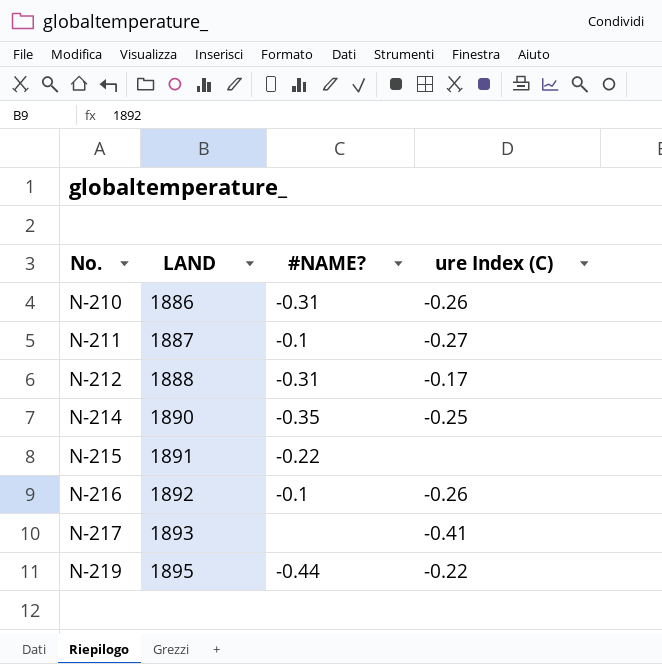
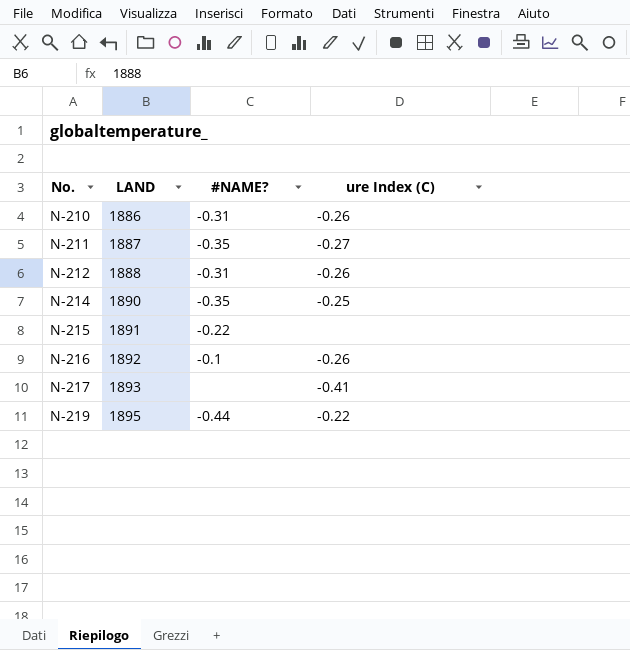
N-211 | #NAME?: -0.1 -> -0.35
N-212 | ure Index (C): -0.17 -> -0.26

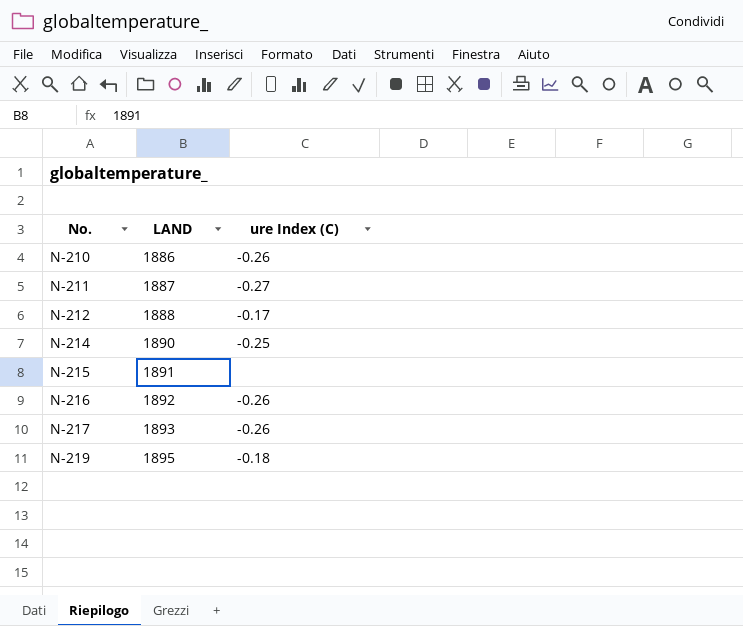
column #NAME? | position: 3 -> none
N-212 | ure Index (C): -0.26 -> -0.17
N-217 | ure Index (C): -0.41 -> -0.26
N-219 | ure Index (C): -0.22 -> -0.18

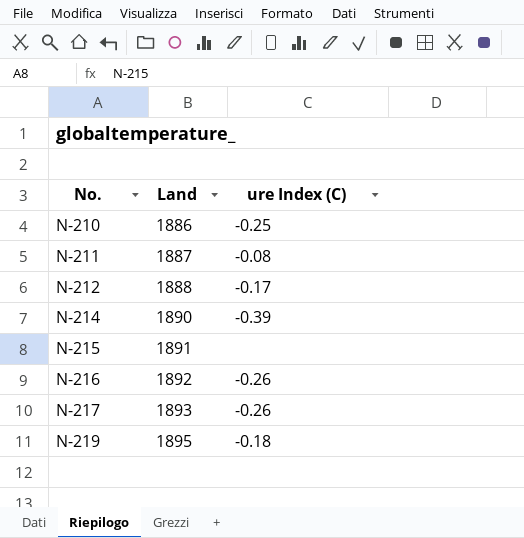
column name: LAND -> Land
N-210 | ure Index (C): -0.26 -> -0.25
N-211 | ure Index (C): -0.27 -> -0.08
N-214 | ure Index (C): -0.25 -> -0.39

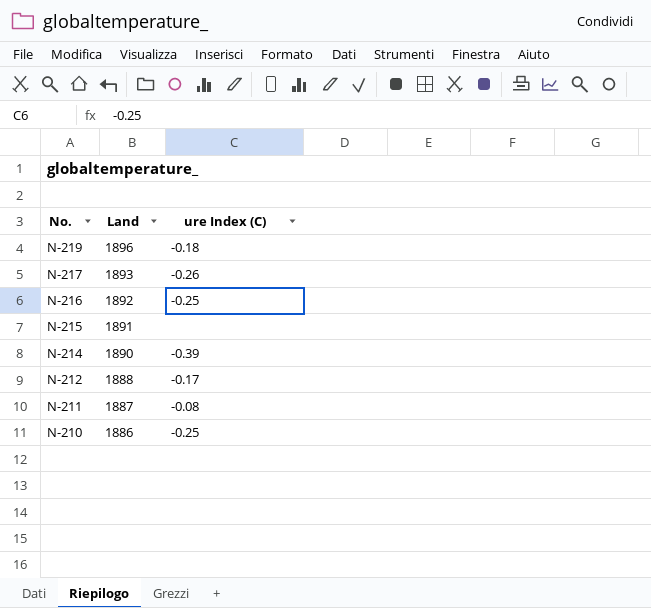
row order: No. ascending -> No. descending
N-219 | Land: 1895 -> 1896
N-216 | ure Index (C): -0.26 -> -0.25

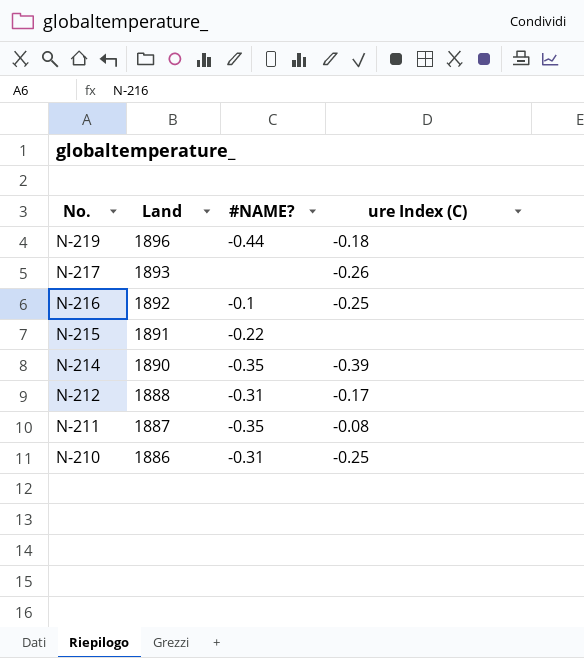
column #NAME? | position: none -> 3

